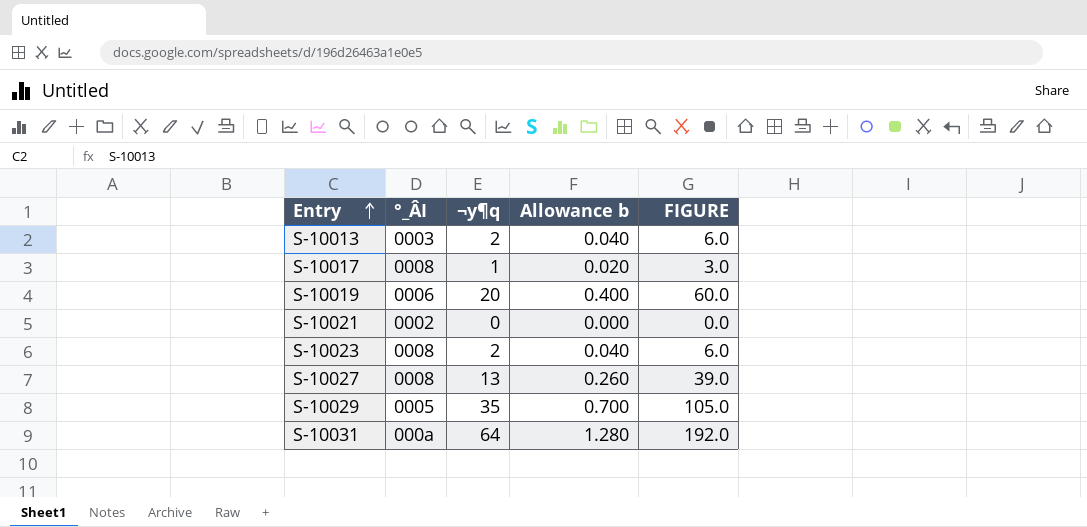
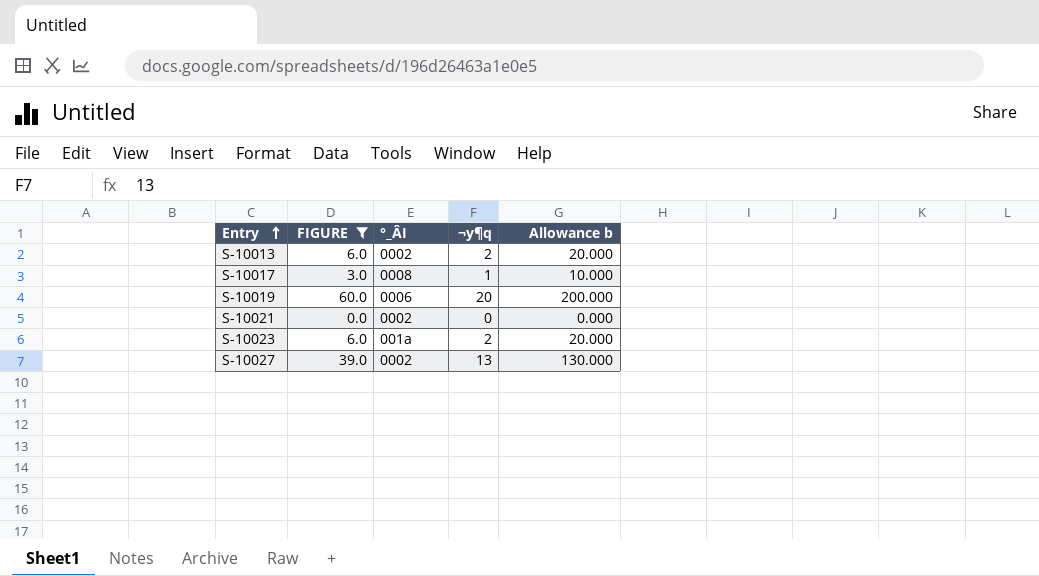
filter: none -> FIGURE <= 60.0
column FIGURE | position: 5 -> 2
column Allowance b | formula: [¬y¶q] * 0.02 -> [¬y¶q] * 10
S-10013 | °_ÂI: 0003 -> 0002
S-10023 | °_ÂI: 0008 -> 001a
S-10027 | °_ÂI: 0008 -> 0002

